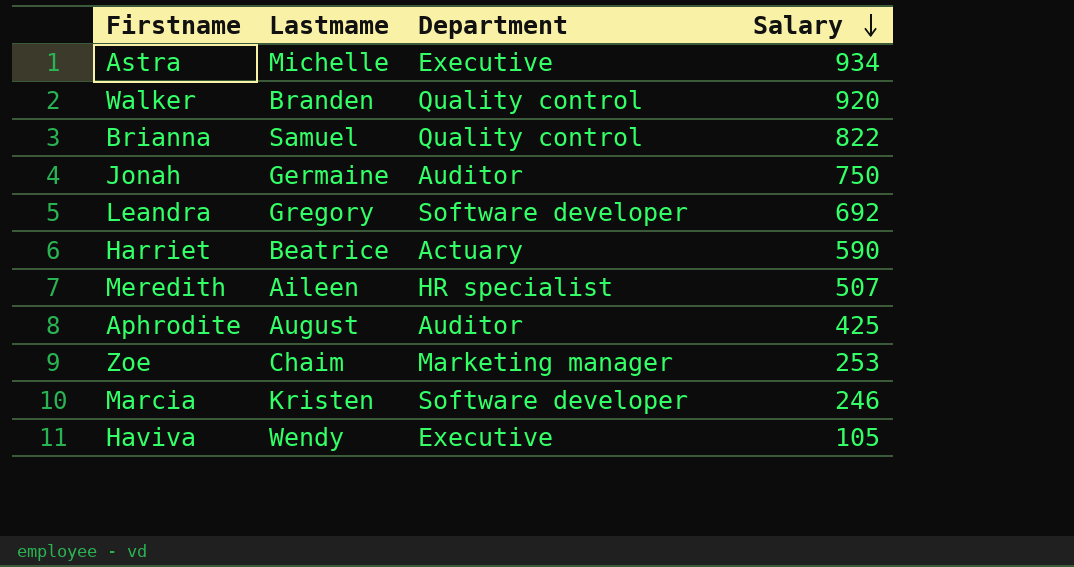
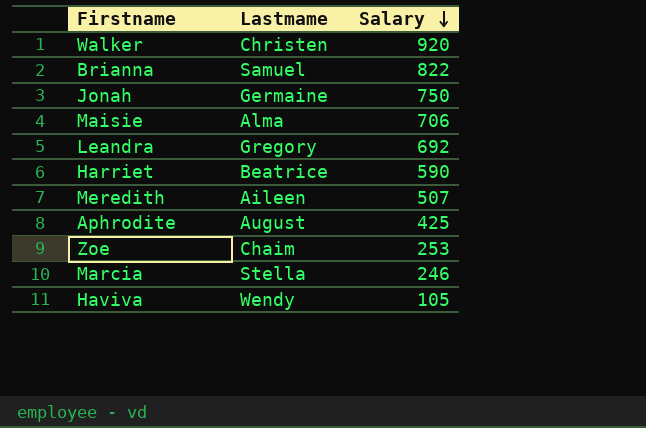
column Department | position: 3 -> none
row Astra: Michelle | Executive | 934 -> none
Walker | Lastmame: Branden -> Christen
row Maisie: none -> Alma | 706
Marcia | Lastmame: Kristen -> Stella

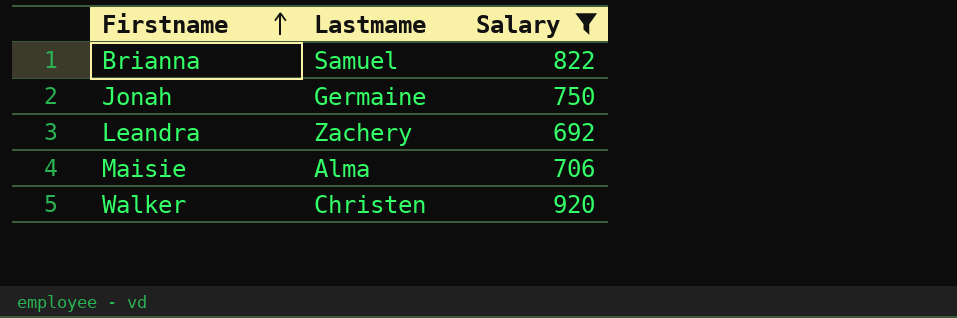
filter: none -> Salary >= 692
row order: Salary descending -> Firstname ascending
Leandra | Lastmame: Gregory -> Zachery

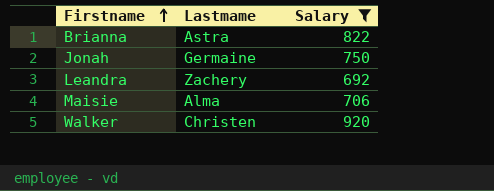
Brianna | Lastmame: Samuel -> Astra

